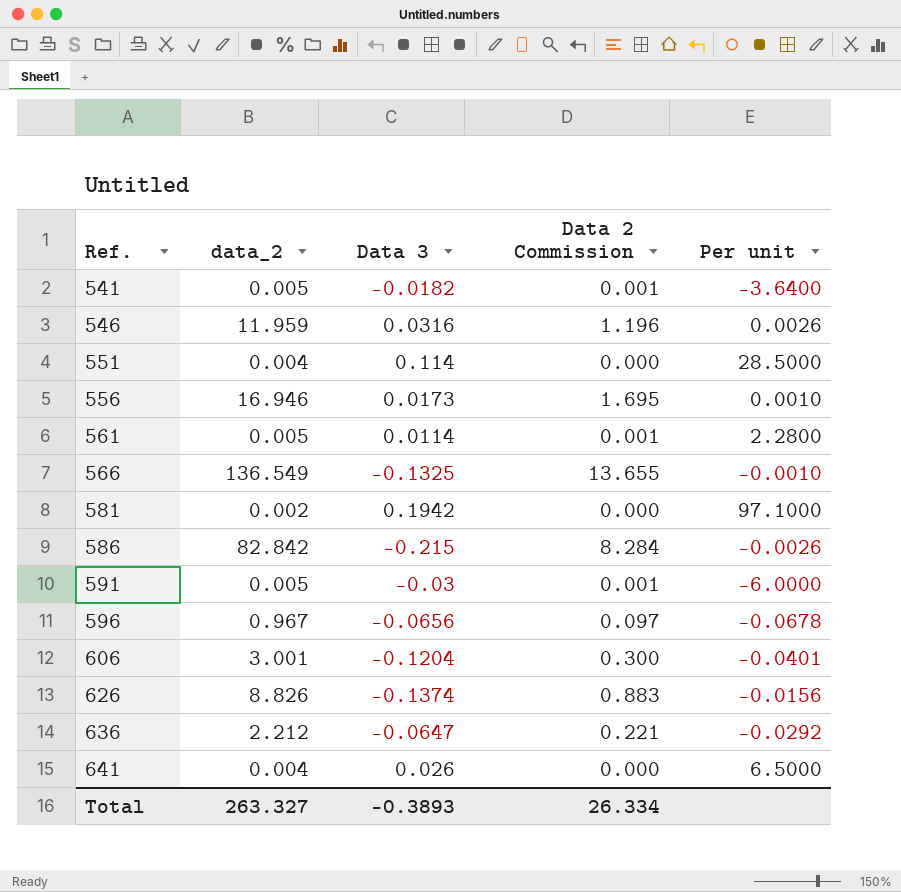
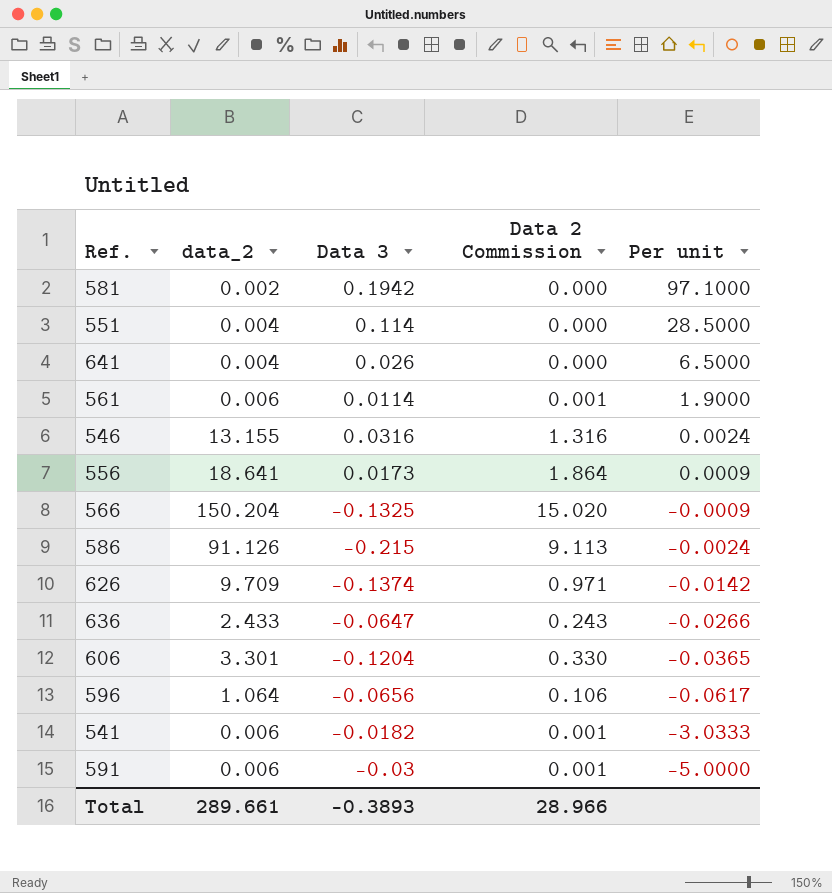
row order: Ref. ascending -> Per unit descending
561 | data_2: 0.005 -> 0.006
561 | Per unit: 2.2800 -> 1.9000
546 | data_2: 11.959 -> 13.155
546 | Data 2 Commission: 1.196 -> 1.316
546 | Per unit: 0.0026 -> 0.0024
556 | data_2: 16.946 -> 18.641
556 | Data 2 Commission: 1.695 -> 1.864
556 | Per unit: 0.0010 -> 0.0009
566 | data_2: 136.549 -> 150.204
566 | Data 2 Commission: 13.655 -> 15.020
566 | Per unit: -0.0010 -> -0.0009
586 | data_2: 82.842 -> 91.126
586 | Data 2 Commission: 8.284 -> 9.113
586 | Per unit: -0.0026 -> -0.0024
626 | data_2: 8.826 -> 9.709
626 | Data 2 Commission: 0.883 -> 0.971
626 | Per unit: -0.0156 -> -0.0142
636 | data_2: 2.212 -> 2.433
636 | Data 2 Commission: 0.221 -> 0.243
636 | Per unit: -0.0292 -> -0.0266
606 | data_2: 3.001 -> 3.301
606 | Data 2 Commission: 0.300 -> 0.330
606 | Per unit: -0.0401 -> -0.0365
596 | data_2: 0.967 -> 1.064
596 | Data 2 Commission: 0.097 -> 0.106
596 | Per unit: -0.0678 -> -0.0617
541 | data_2: 0.005 -> 0.006
541 | Per unit: -3.6400 -> -3.0333
591 | data_2: 0.005 -> 0.006
591 | Per unit: -6.0000 -> -5.0000
Total | data_2: 263.327 -> 289.661
Total | Data 2 Commission: 26.334 -> 28.966

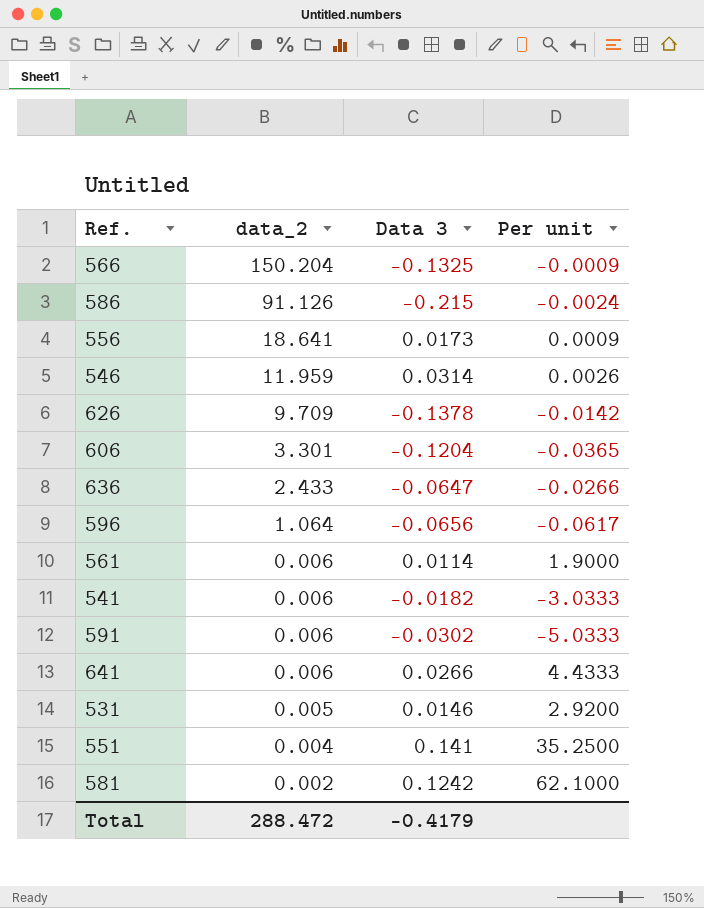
row order: Per unit descending -> data_2 descending
column Data 2 Commission | formula: [data_2] * 0.1 -> none
546 | data_2: 13.155 -> 11.959
546 | Data 3: 0.0316 -> 0.0314
546 | Per unit: 0.0024 -> 0.0026
626 | Data 3: -0.1374 -> -0.1378
591 | Data 3: -0.03 -> -0.0302
591 | Per unit: -5.0000 -> -5.0333
641 | data_2: 0.004 -> 0.006
641 | Data 3: 0.026 -> 0.0266
641 | Per unit: 6.5000 -> 4.4333
row 531: none -> 0.005 | 0.0146 | 2.9200
551 | Data 3: 0.114 -> 0.141
551 | Per unit: 28.5000 -> 35.2500
581 | Data 3: 0.1942 -> 0.1242
581 | Per unit: 97.1000 -> 62.1000
Total | data_2: 289.661 -> 288.472
Total | Data 3: -0.3893 -> -0.4179

